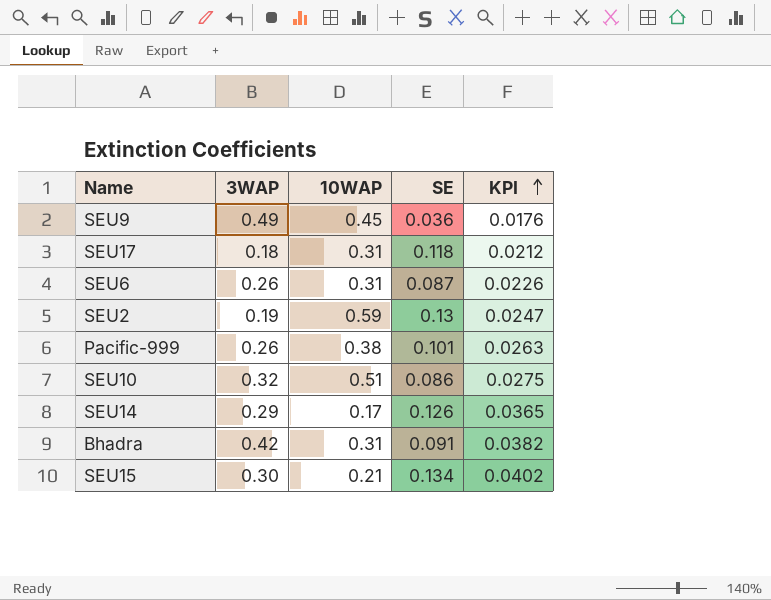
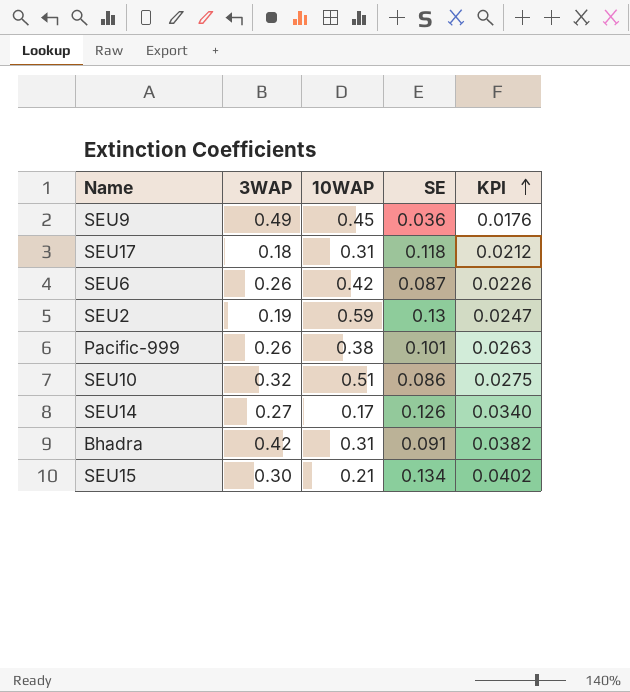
SEU6 | 10WAP: 0.31 -> 0.42
SEU14 | 3WAP: 0.29 -> 0.27
SEU14 | KPI: 0.0365 -> 0.0340

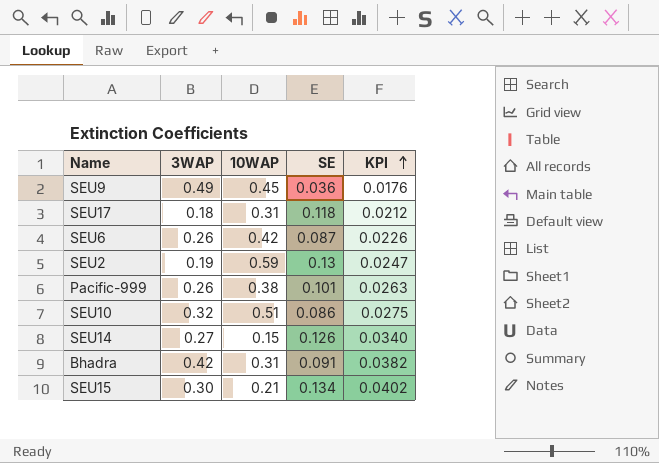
SEU14 | 10WAP: 0.17 -> 0.15

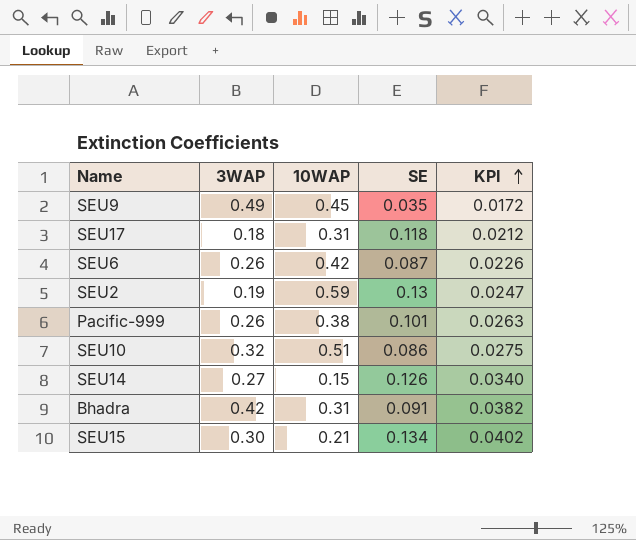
SEU9 | SE: 0.036 -> 0.035
SEU9 | KPI: 0.0176 -> 0.0172

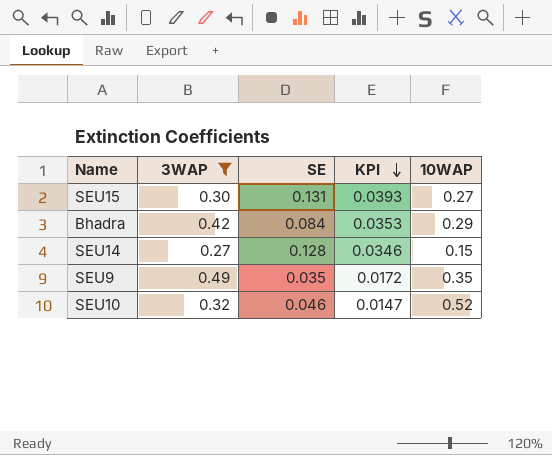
filter: none -> 3WAP >= 0.27
row order: KPI ascending -> KPI descending
column 10WAP | position: 3 -> 5
SEU15 | SE: 0.134 -> 0.131
SEU15 | KPI: 0.0402 -> 0.0393
SEU15 | 10WAP: 0.21 -> 0.27
Bhadra | SE: 0.091 -> 0.084
Bhadra | KPI: 0.0382 -> 0.0353
Bhadra | 10WAP: 0.31 -> 0.29
SEU14 | SE: 0.126 -> 0.128
SEU14 | KPI: 0.0340 -> 0.0346
SEU9 | 10WAP: 0.45 -> 0.35
SEU10 | SE: 0.086 -> 0.046
SEU10 | KPI: 0.0275 -> 0.0147
SEU10 | 10WAP: 0.51 -> 0.52

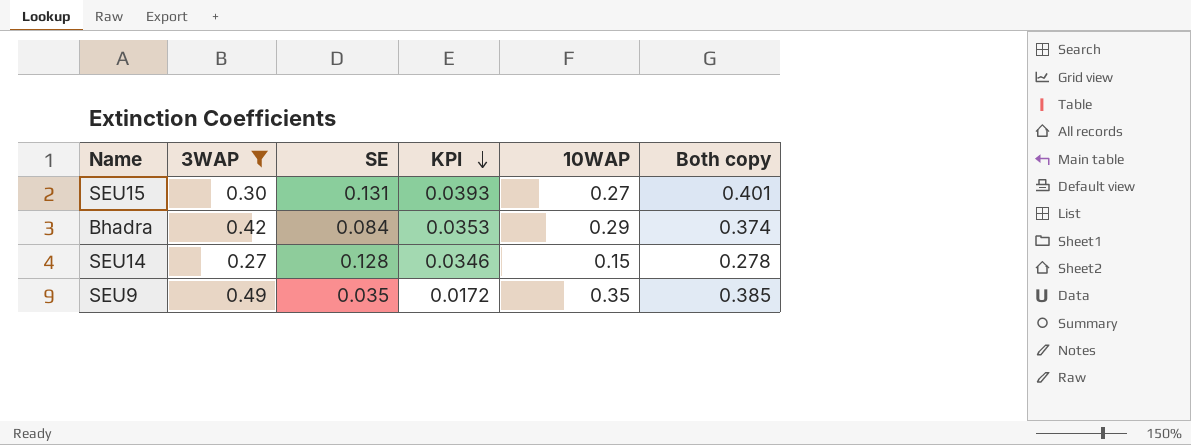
column Both copy | formula: none -> [SE] + [10WAP]
row SEU10: 0.32 | 0.046 | 0.0147 | 0.52 -> none

